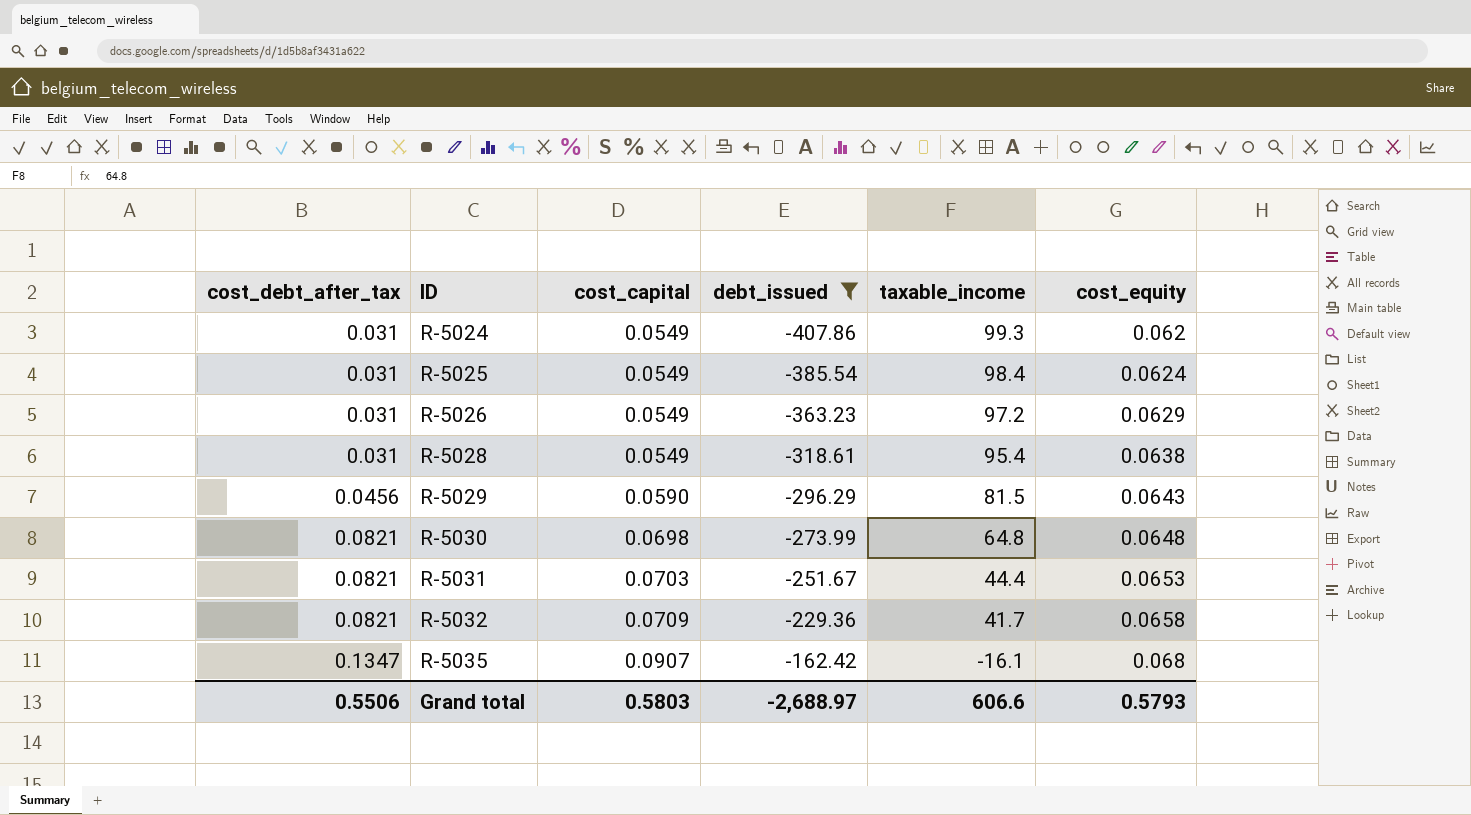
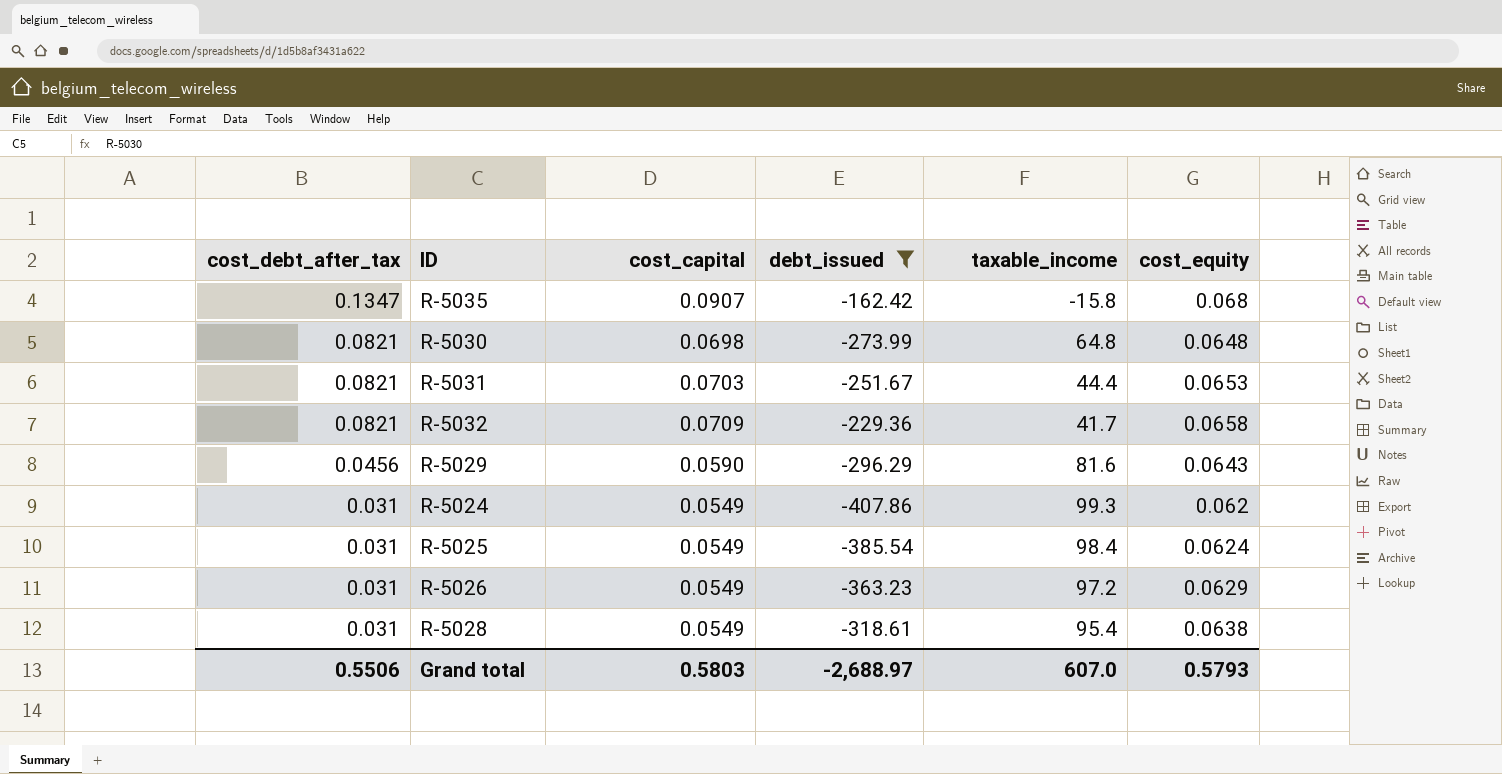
row order: cost_debt_after_tax ascending -> cost_debt_after_tax descending
R-5035 | taxable_income: -16.1 -> -15.8
R-5029 | taxable_income: 81.5 -> 81.6
Grand total | taxable_income: 606.6 -> 607.0

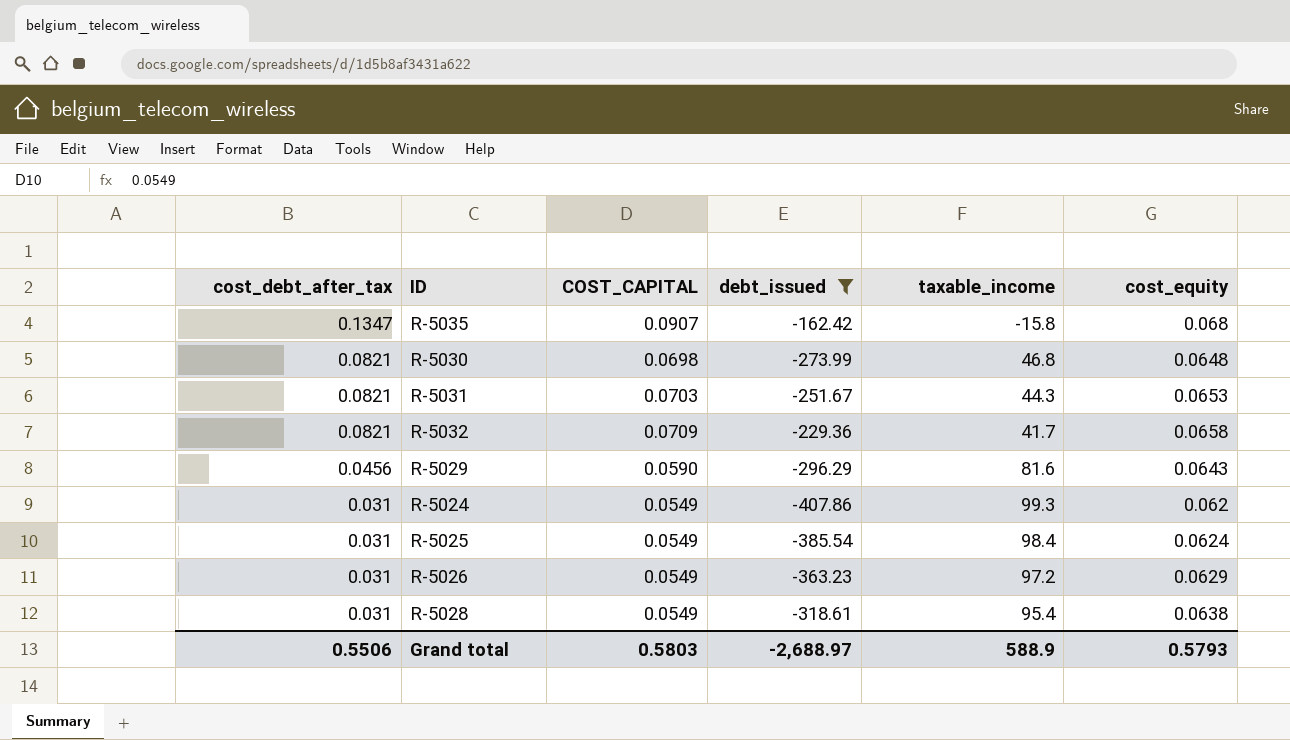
column name: cost_capital -> COST_CAPITAL
R-5030 | taxable_income: 64.8 -> 46.8
R-5031 | taxable_income: 44.4 -> 44.3
Grand total | taxable_income: 607.0 -> 588.9

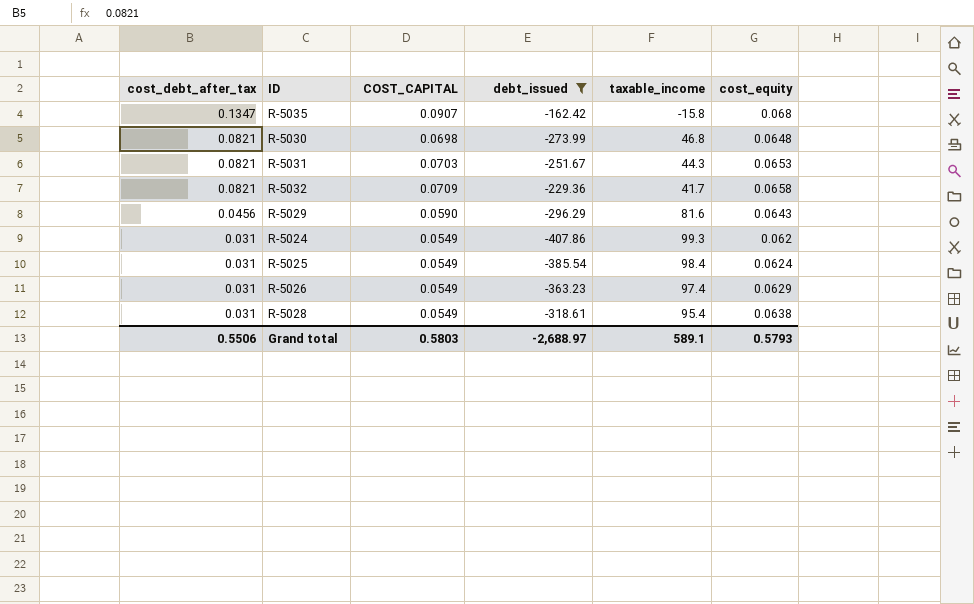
R-5026 | taxable_income: 97.2 -> 97.4
Grand total | taxable_income: 588.9 -> 589.1

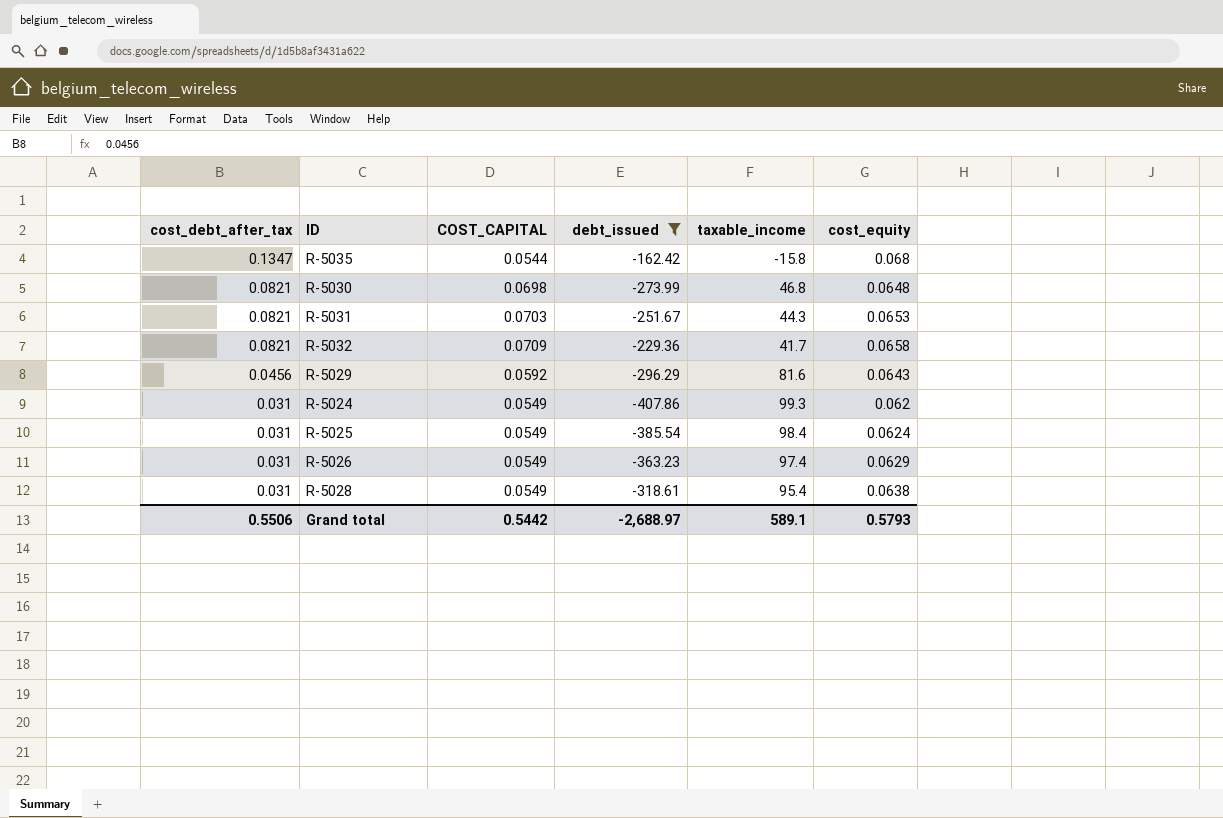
R-5035 | COST_CAPITAL: 0.0907 -> 0.0544
R-5029 | COST_CAPITAL: 0.0590 -> 0.0592
Grand total | COST_CAPITAL: 0.5803 -> 0.5442

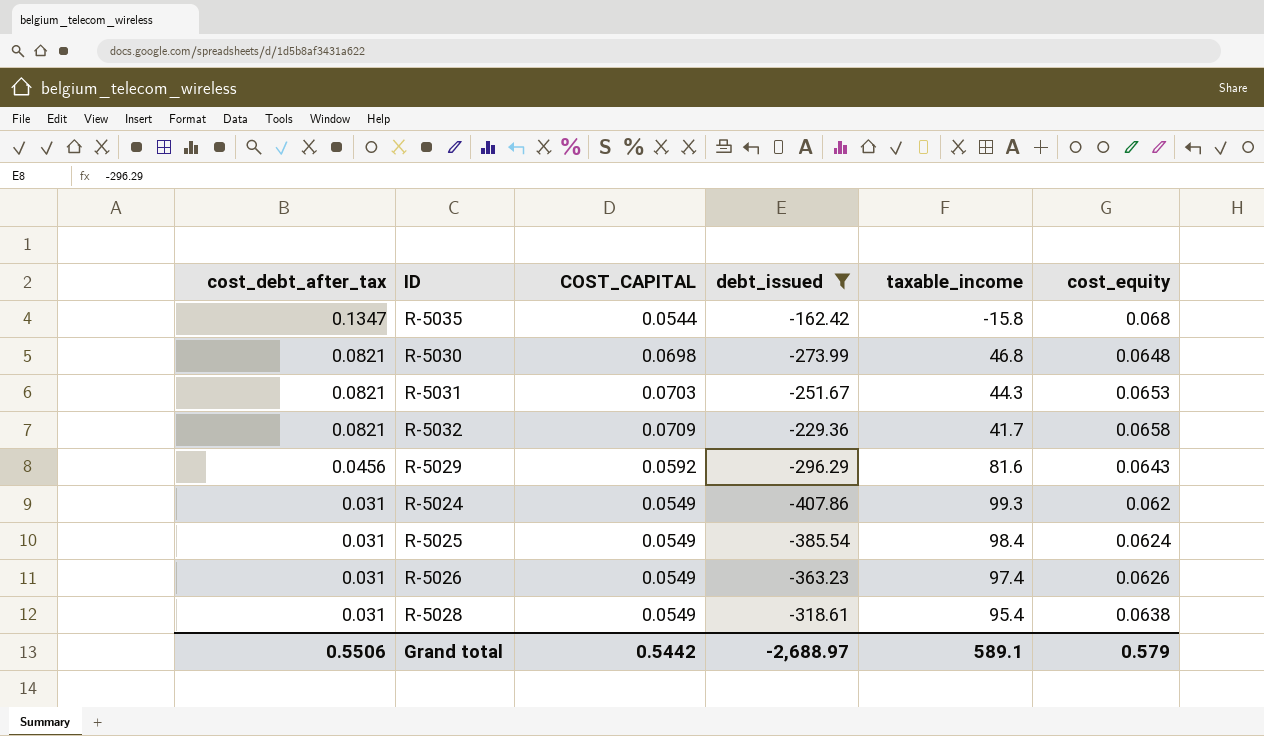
R-5026 | cost_equity: 0.0629 -> 0.0626
Grand total | cost_equity: 0.5793 -> 0.579

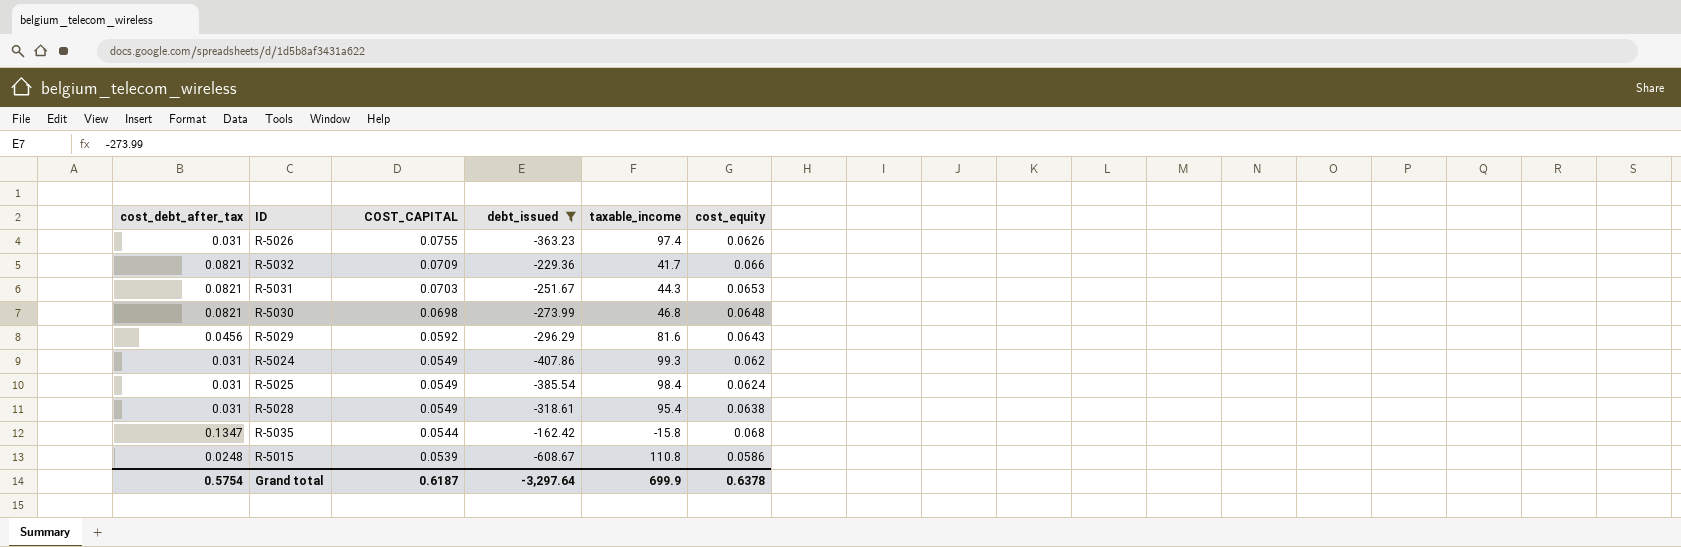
row order: cost_debt_after_tax descending -> COST_CAPITAL descending
R-5026 | COST_CAPITAL: 0.0549 -> 0.0755
R-5032 | cost_equity: 0.0658 -> 0.066
row R-5015: none -> 0.0248 | 0.0539 | -608.67 | 110.8 | 0.0586
Grand total | cost_debt_after_tax: 0.5506 -> 0.5754
Grand total | COST_CAPITAL: 0.5442 -> 0.6187
Grand total | debt_issued: -2,688.97 -> -3,297.64
Grand total | taxable_income: 589.1 -> 699.9
Grand total | cost_equity: 0.579 -> 0.6378

